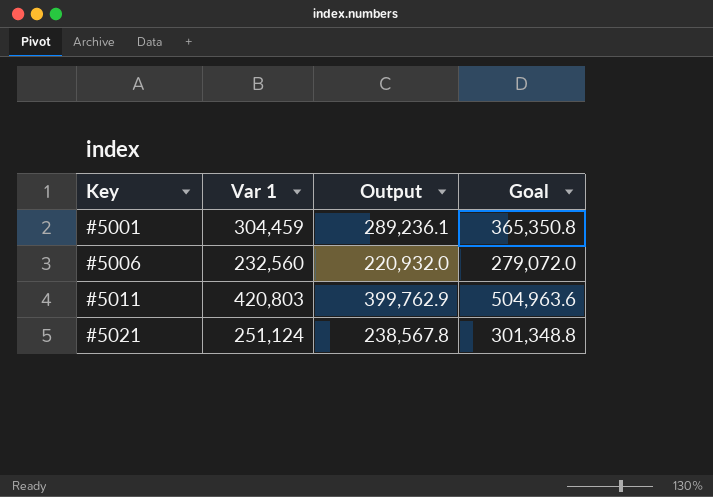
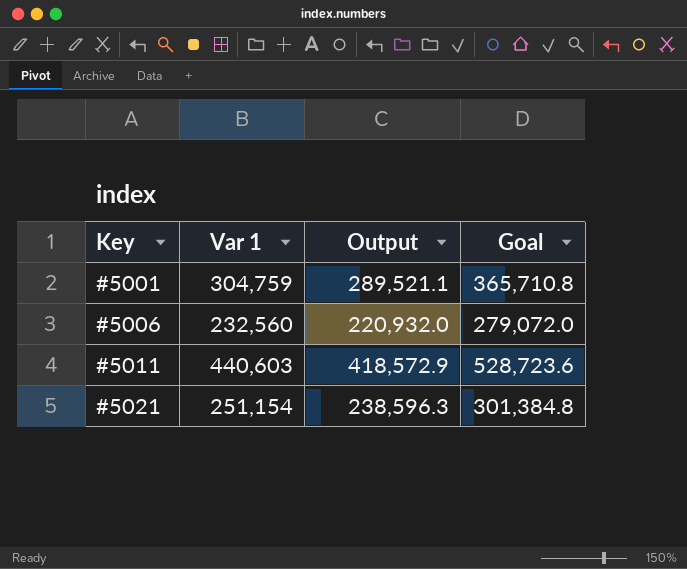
#5001 | Var 1: 304,459 -> 304,759
#5001 | Output: 289,236.1 -> 289,521.1
#5001 | Goal: 365,350.8 -> 365,710.8
#5011 | Var 1: 420,803 -> 440,603
#5011 | Output: 399,762.9 -> 418,572.9
#5011 | Goal: 504,963.6 -> 528,723.6
#5021 | Var 1: 251,124 -> 251,154
#5021 | Output: 238,567.8 -> 238,596.3
#5021 | Goal: 301,348.8 -> 301,384.8

